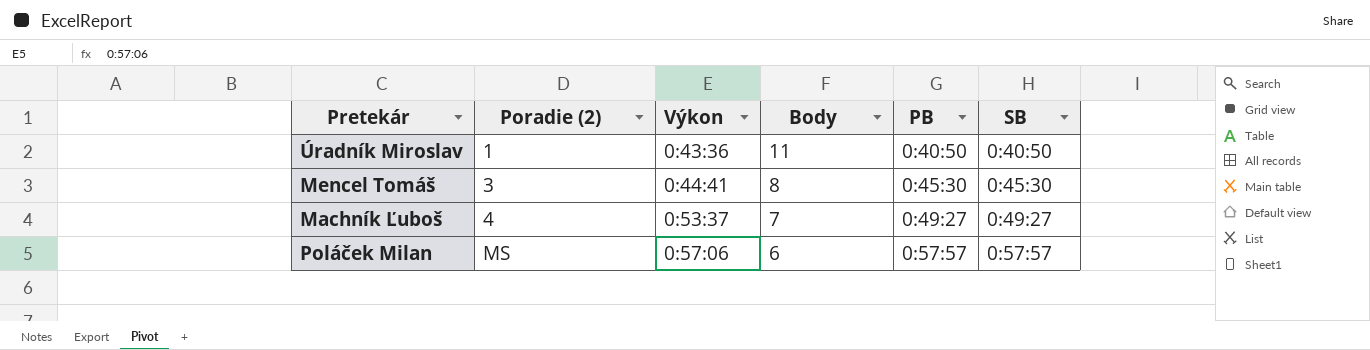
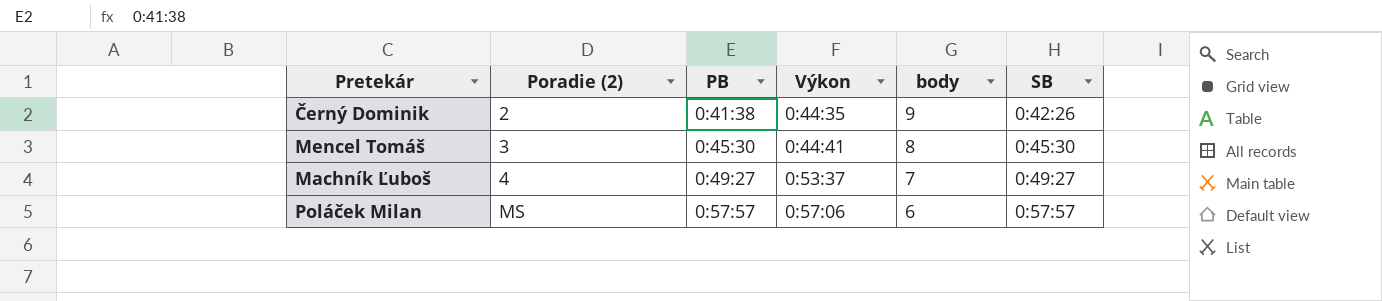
column PB | position: 5 -> 3
column name: Body -> body
row Úradník Miroslav: 1 | 0:43:36 | 11 | 0:40:50 | 0:40:50 -> none
row Černý Dominik: none -> 2 | 0:41:38 | 0:44:35 | 9 | 0:42:26

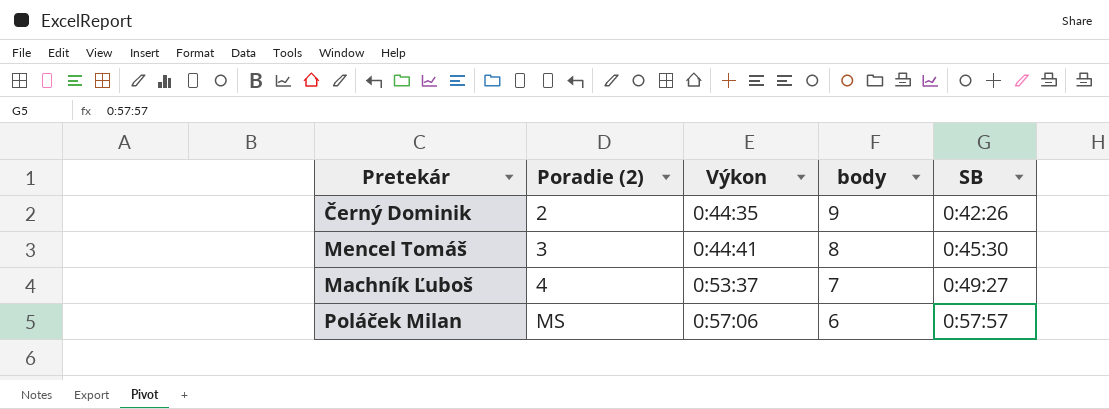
column PB | position: 3 -> none

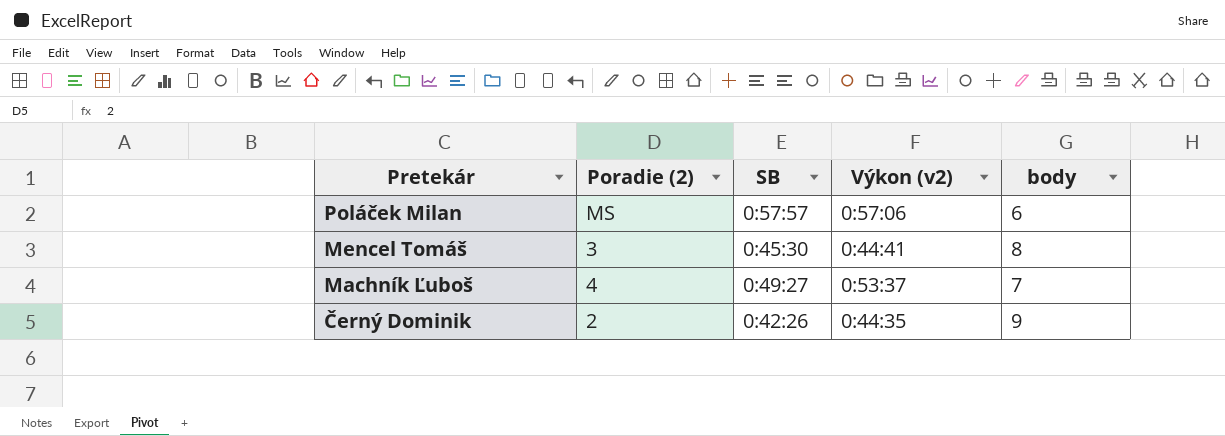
row order: Poradie (2) ascending -> Pretekár descending
column SB | position: 5 -> 3
column name: Výkon -> Výkon (v2)

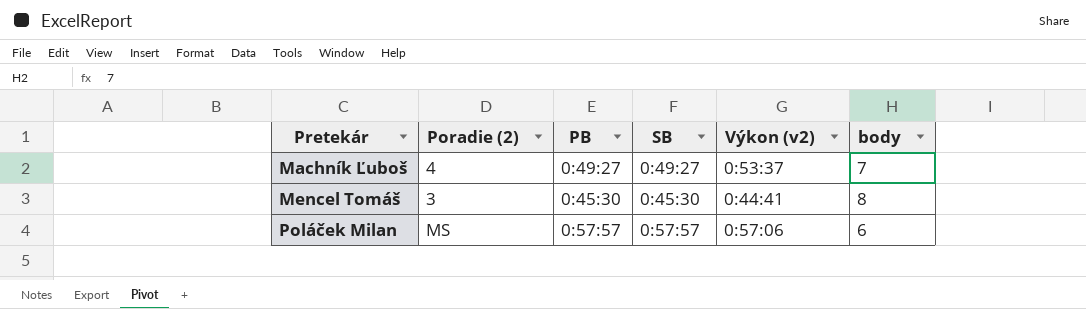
row order: Pretekár descending -> Pretekár ascending
column PB | position: none -> 3
row Černý Dominik: 2 | 0:42:26 | 0:44:35 | 9 -> none

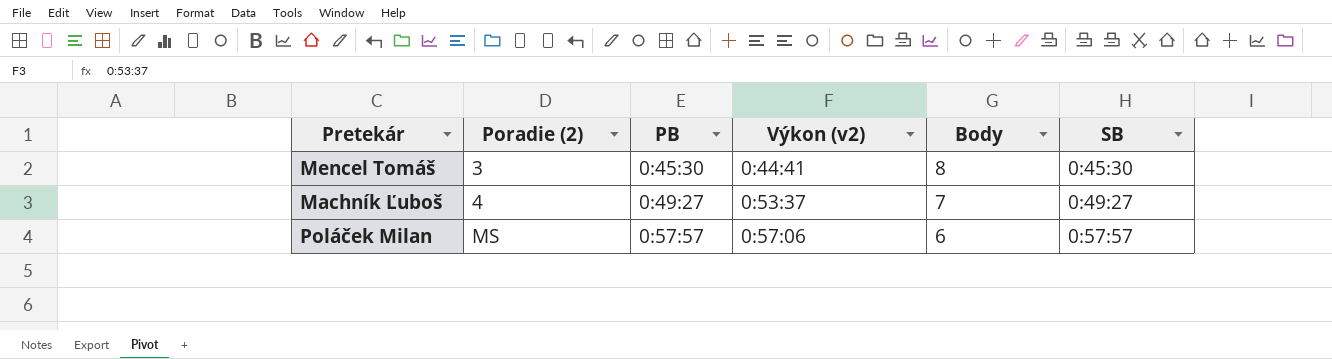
row order: Pretekár ascending -> Poradie (2) ascending
column name: body -> Body
column SB | position: 4 -> 6

